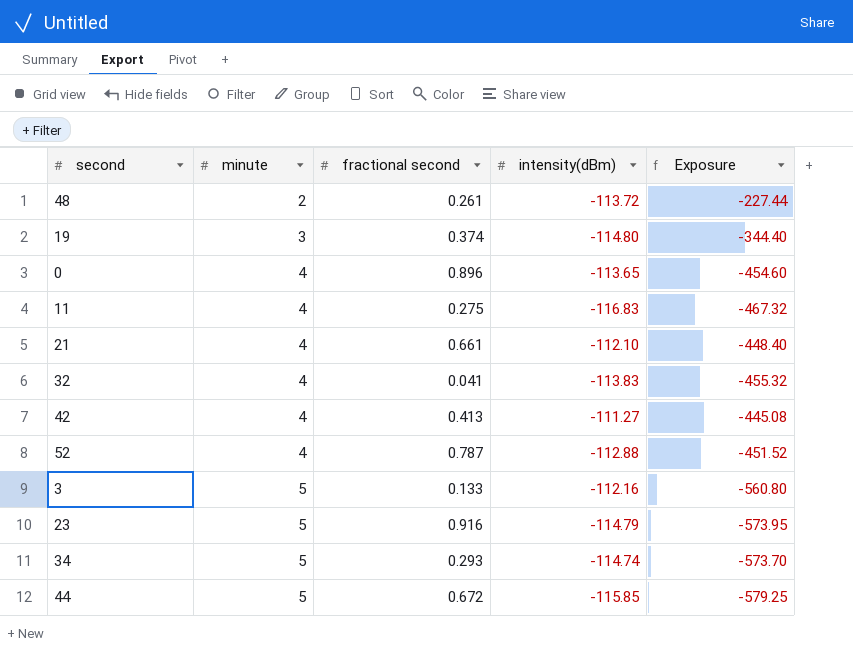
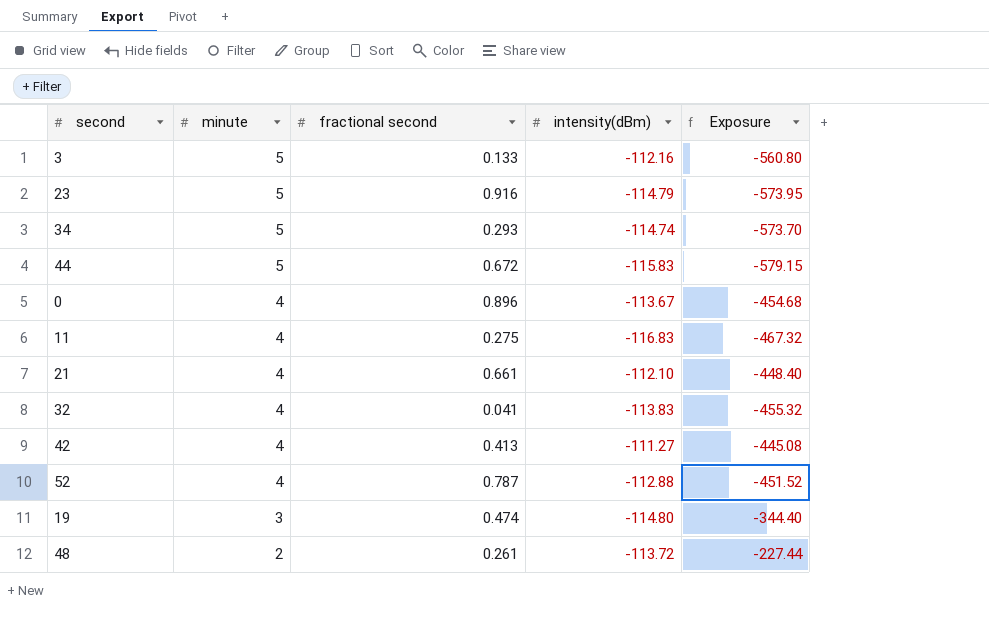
row order: minute ascending -> minute descending
44 | intensity(dBm): -115.85 -> -115.83
44 | Exposure: -579.25 -> -579.15
0 | intensity(dBm): -113.65 -> -113.67
0 | Exposure: -454.60 -> -454.68
19 | fractional second: 0.374 -> 0.474

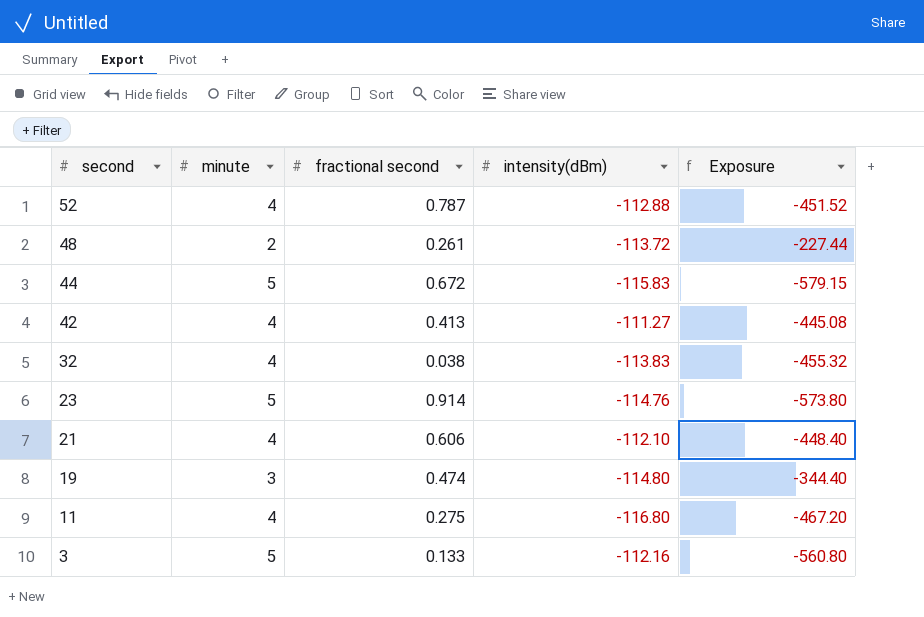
row order: minute descending -> second descending
row 34: 5 | 0.293 | -114.74 | -573.70 -> none
row 0: 4 | 0.896 | -113.67 | -454.68 -> none
32 | fractional second: 0.041 -> 0.038
23 | fractional second: 0.916 -> 0.914
23 | intensity(dBm): -114.79 -> -114.76
23 | Exposure: -573.95 -> -573.80
21 | fractional second: 0.661 -> 0.606
11 | intensity(dBm): -116.83 -> -116.80
11 | Exposure: -467.32 -> -467.20

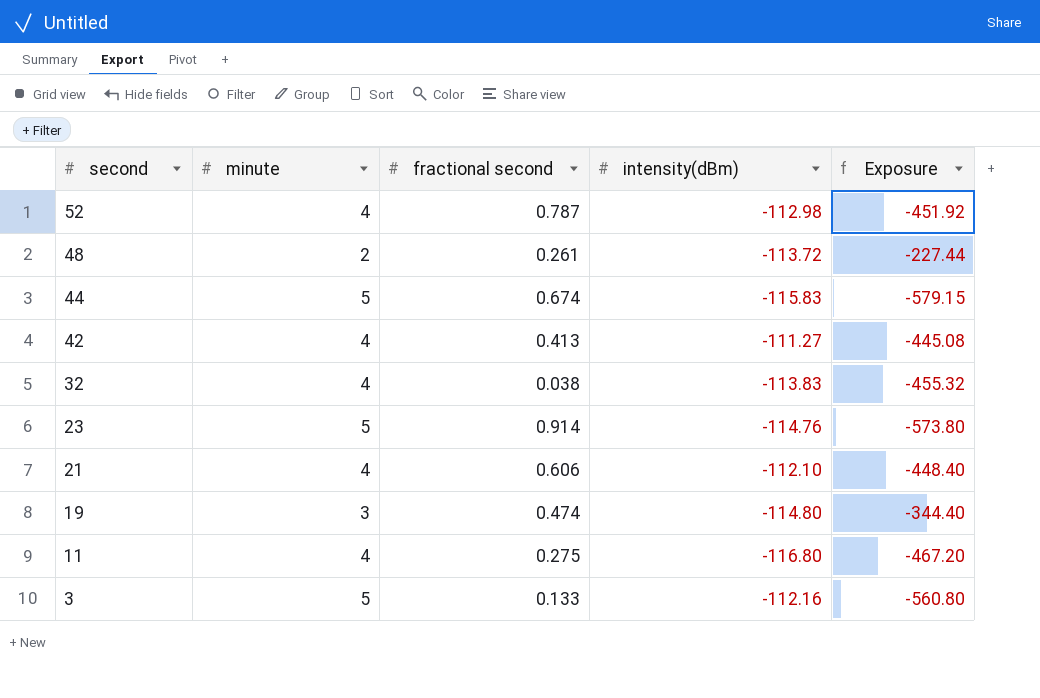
52 | intensity(dBm): -112.88 -> -112.98
52 | Exposure: -451.52 -> -451.92
44 | fractional second: 0.672 -> 0.674

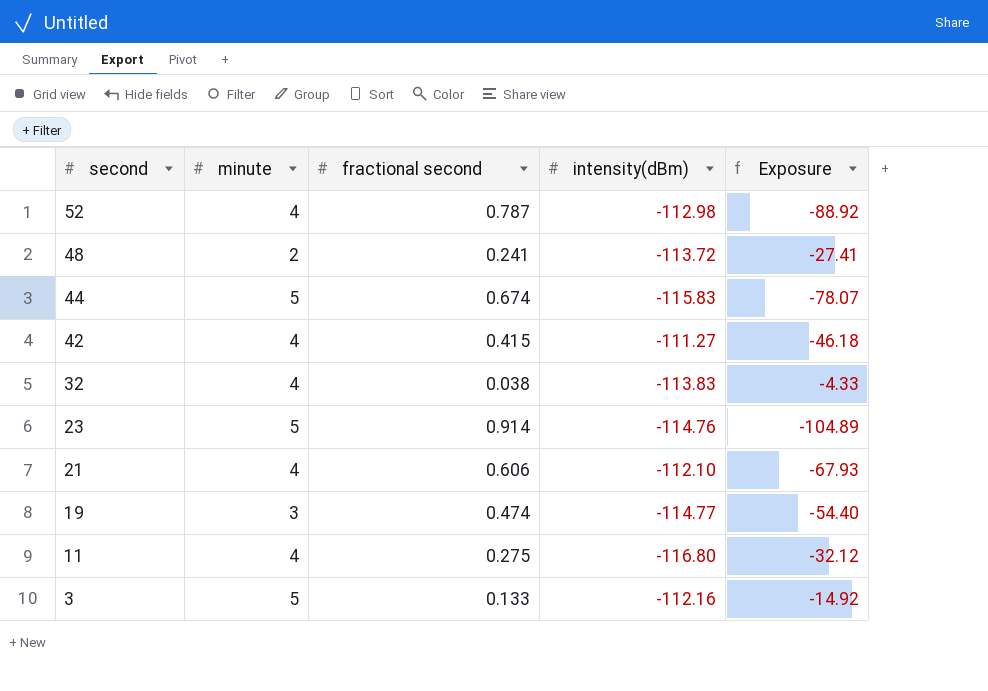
column Exposure | formula: [minute] * [intensity(dBm)] -> [fractional second] * [intensity(dBm)]
48 | fractional second: 0.261 -> 0.241
42 | fractional second: 0.413 -> 0.415
19 | intensity(dBm): -114.80 -> -114.77

